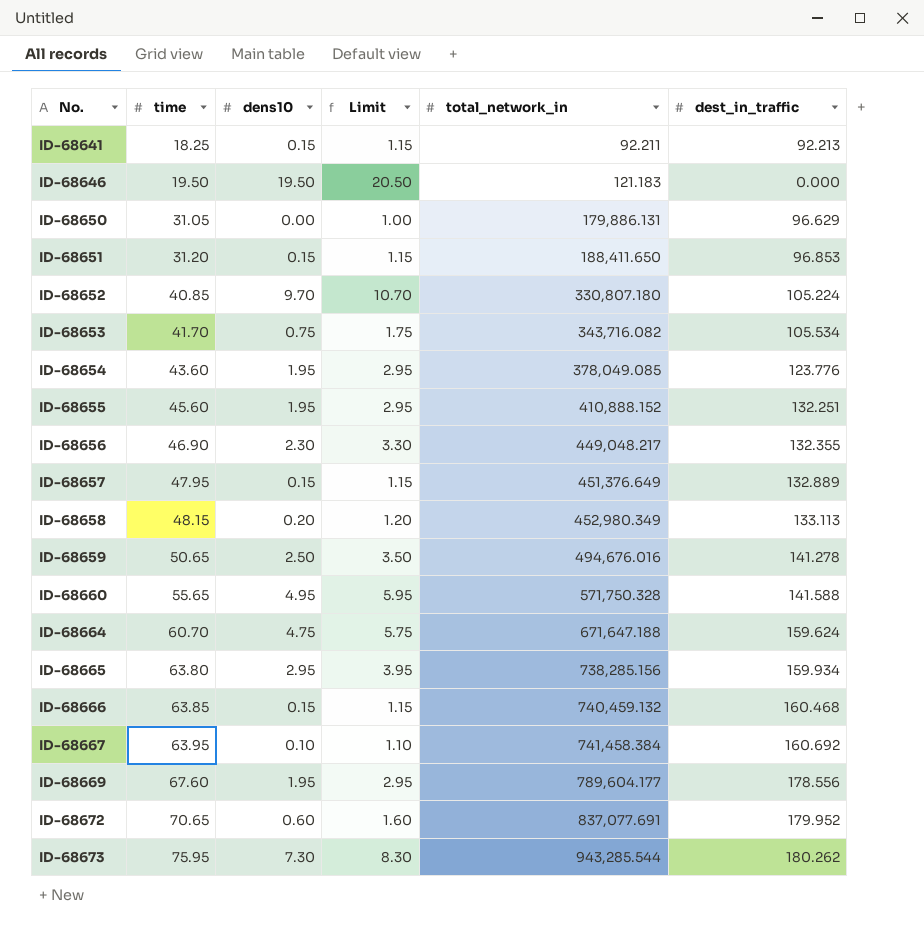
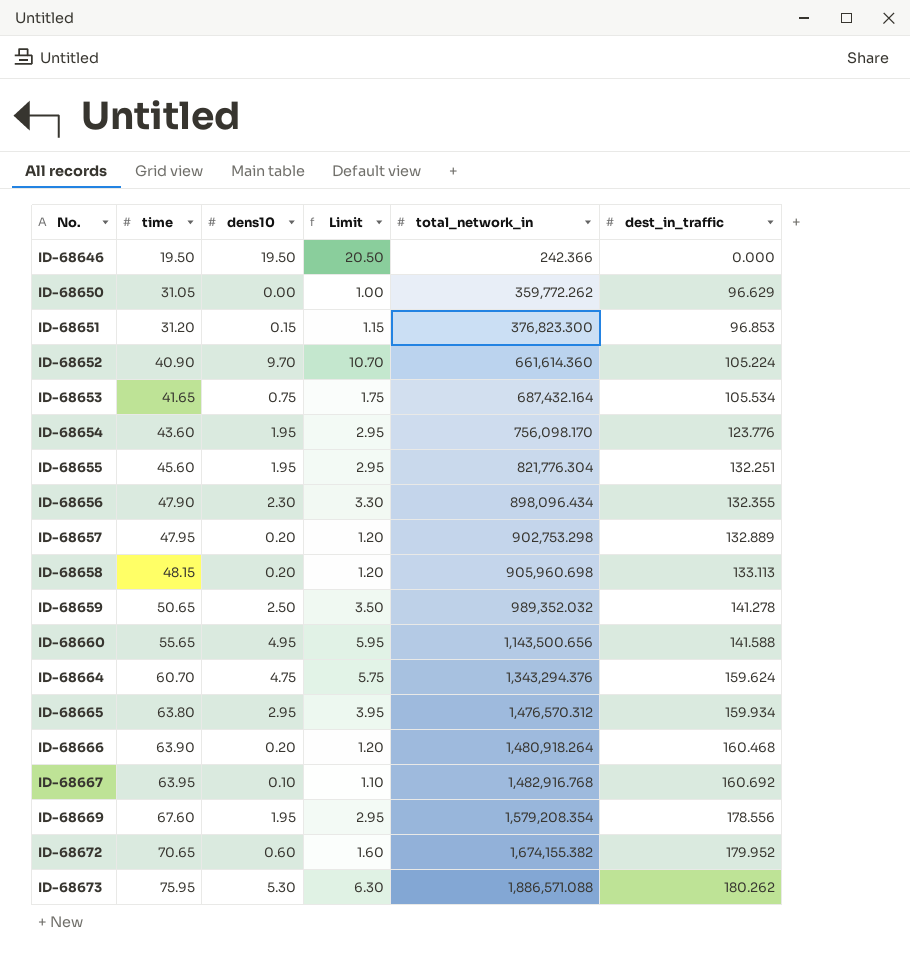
row ID-68641: 18.25 | 0.15 | 1.15 | 92.211 | 92.213 -> none
ID-68646 | total_network_in: 121.183 -> 242.366
ID-68650 | total_network_in: 179,886.131 -> 359,772.262
ID-68651 | total_network_in: 188,411.650 -> 376,823.300
ID-68652 | time: 40.85 -> 40.90
ID-68652 | total_network_in: 330,807.180 -> 661,614.360
ID-68653 | time: 41.70 -> 41.65
ID-68653 | total_network_in: 343,716.082 -> 687,432.164
ID-68654 | total_network_in: 378,049.085 -> 756,098.170
ID-68655 | total_network_in: 410,888.152 -> 821,776.304
ID-68656 | time: 46.90 -> 47.90
ID-68656 | total_network_in: 449,048.217 -> 898,096.434
ID-68657 | dens10: 0.15 -> 0.20
ID-68657 | Limit: 1.15 -> 1.20
ID-68657 | total_network_in: 451,376.649 -> 902,753.298
ID-68658 | total_network_in: 452,980.349 -> 905,960.698
ID-68659 | total_network_in: 494,676.016 -> 989,352.032
ID-68660 | total_network_in: 571,750.328 -> 1,143,500.656
ID-68664 | total_network_in: 671,647.188 -> 1,343,294.376
ID-68665 | total_network_in: 738,285.156 -> 1,476,570.312
ID-68666 | time: 63.85 -> 63.90
ID-68666 | dens10: 0.15 -> 0.20
ID-68666 | Limit: 1.15 -> 1.20
ID-68666 | total_network_in: 740,459.132 -> 1,480,918.264
ID-68667 | total_network_in: 741,458.384 -> 1,482,916.768
ID-68669 | total_network_in: 789,604.177 -> 1,579,208.354
ID-68672 | total_network_in: 837,077.691 -> 1,674,155.382
ID-68673 | dens10: 7.30 -> 5.30
ID-68673 | Limit: 8.30 -> 6.30
ID-68673 | total_network_in: 943,285.544 -> 1,886,571.088

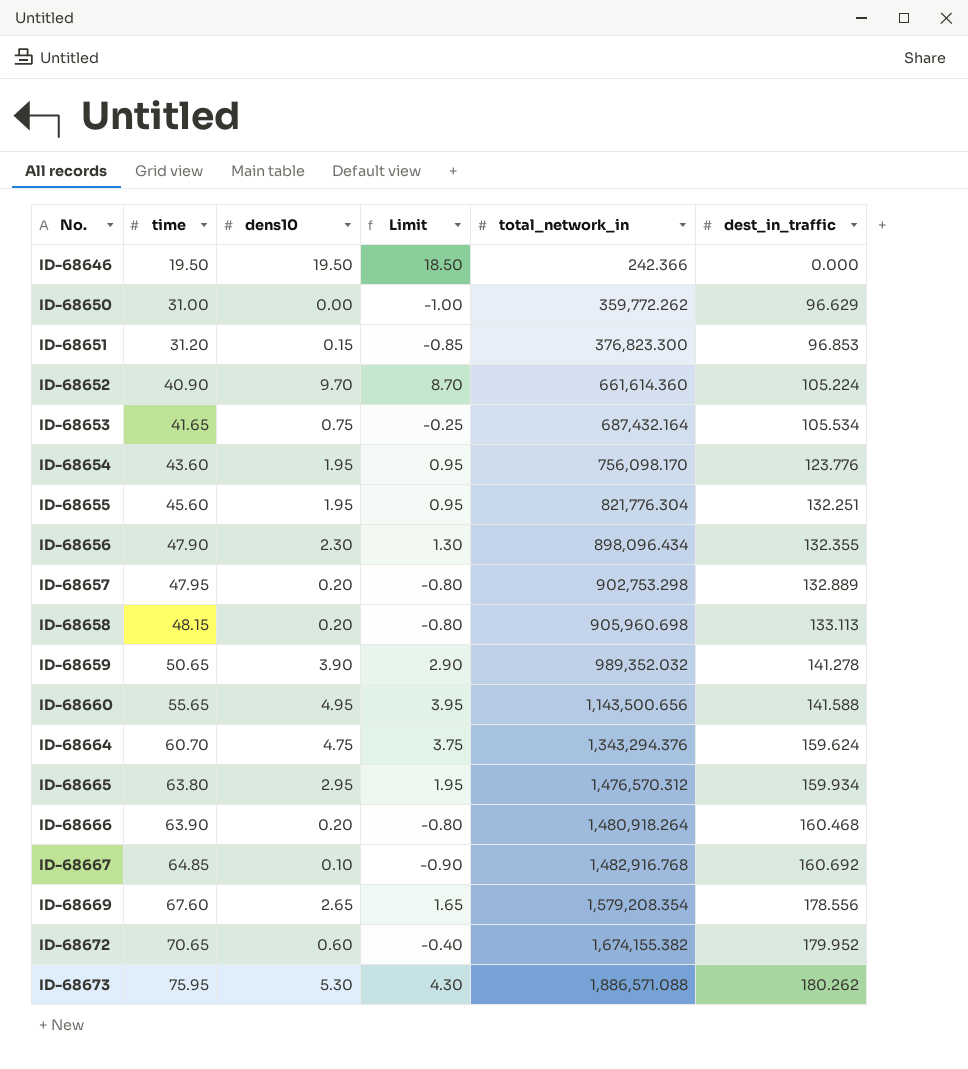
column Limit | formula: [dens10] + 1 -> [dens10] - 1
ID-68650 | time: 31.05 -> 31.00
ID-68659 | dens10: 2.50 -> 3.90
ID-68667 | time: 63.95 -> 64.85
ID-68669 | dens10: 1.95 -> 2.65

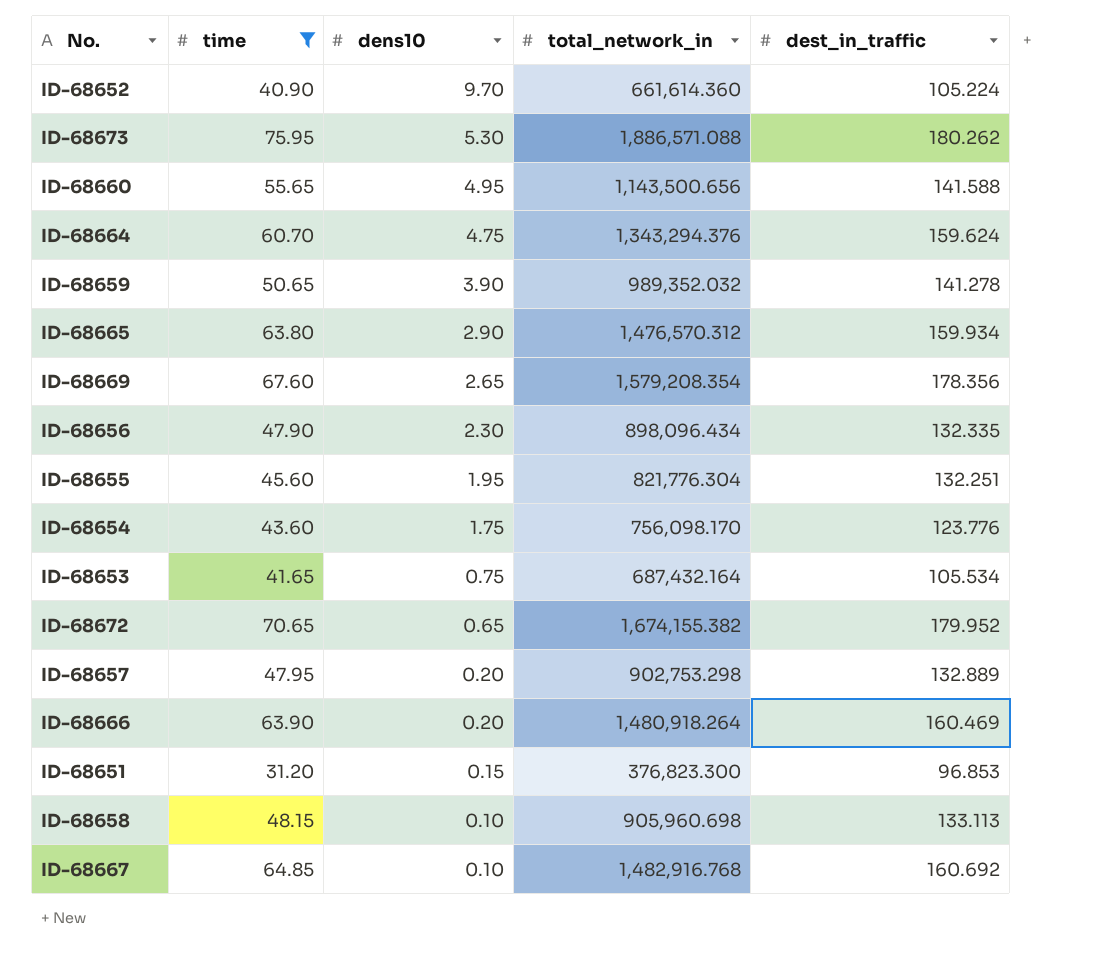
filter: none -> time >= 31.20
row order: No. ascending -> dens10 descending
column Limit | formula: [dens10] - 1 -> none
ID-68665 | dens10: 2.95 -> 2.90
ID-68669 | dest_in_traffic: 178.556 -> 178.356
ID-68656 | dest_in_traffic: 132.355 -> 132.335
ID-68654 | dens10: 1.95 -> 1.75
ID-68672 | dens10: 0.60 -> 0.65
ID-68666 | dest_in_traffic: 160.468 -> 160.469
ID-68658 | dens10: 0.20 -> 0.10

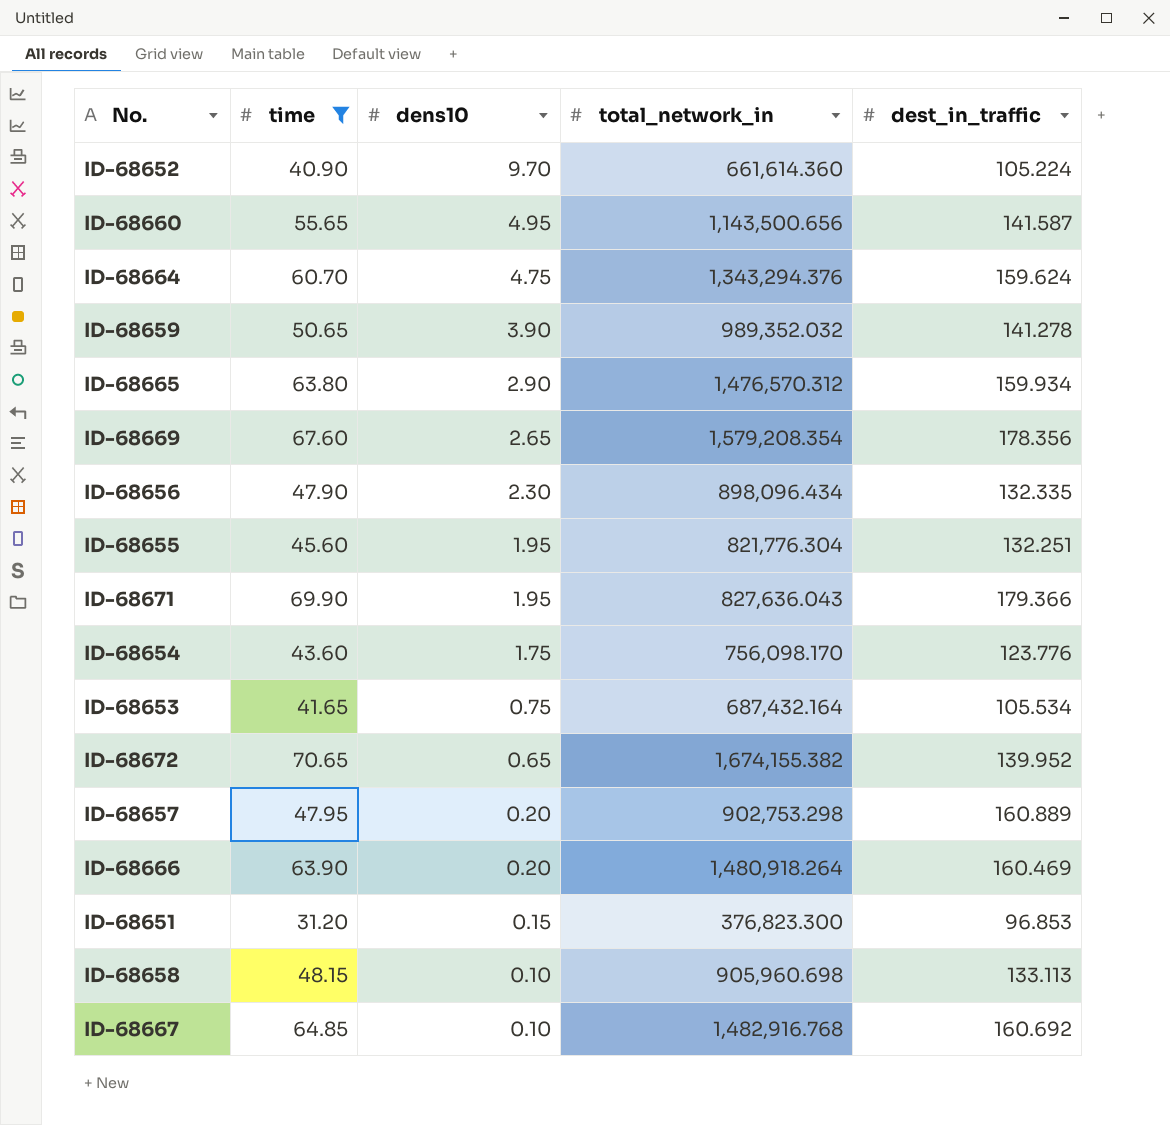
row ID-68673: 75.95 | 5.30 | 1,886,571.088 | 180.262 -> none
ID-68660 | dest_in_traffic: 141.588 -> 141.587
row ID-68671: none -> 69.90 | 1.95 | 827,636.043 | 179.366
ID-68672 | dest_in_traffic: 179.952 -> 139.952
ID-68657 | dest_in_traffic: 132.889 -> 160.889

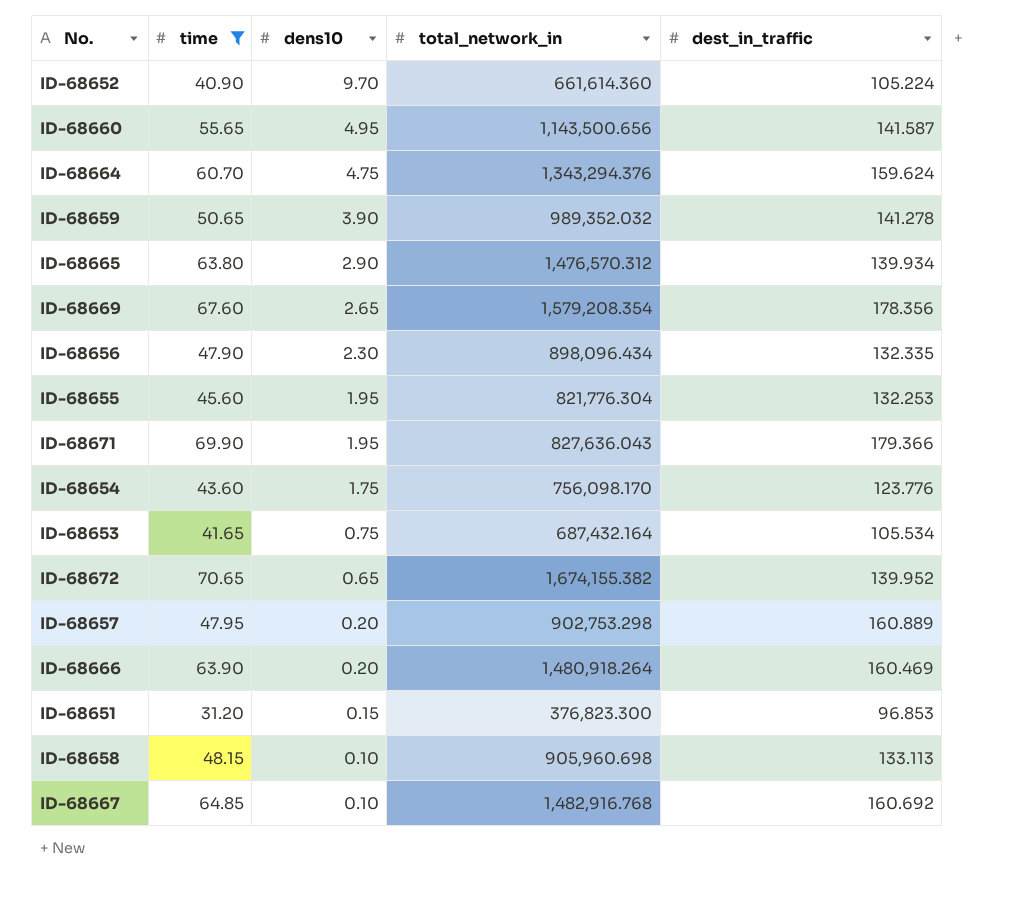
ID-68665 | dest_in_traffic: 159.934 -> 139.934
ID-68655 | dest_in_traffic: 132.251 -> 132.253

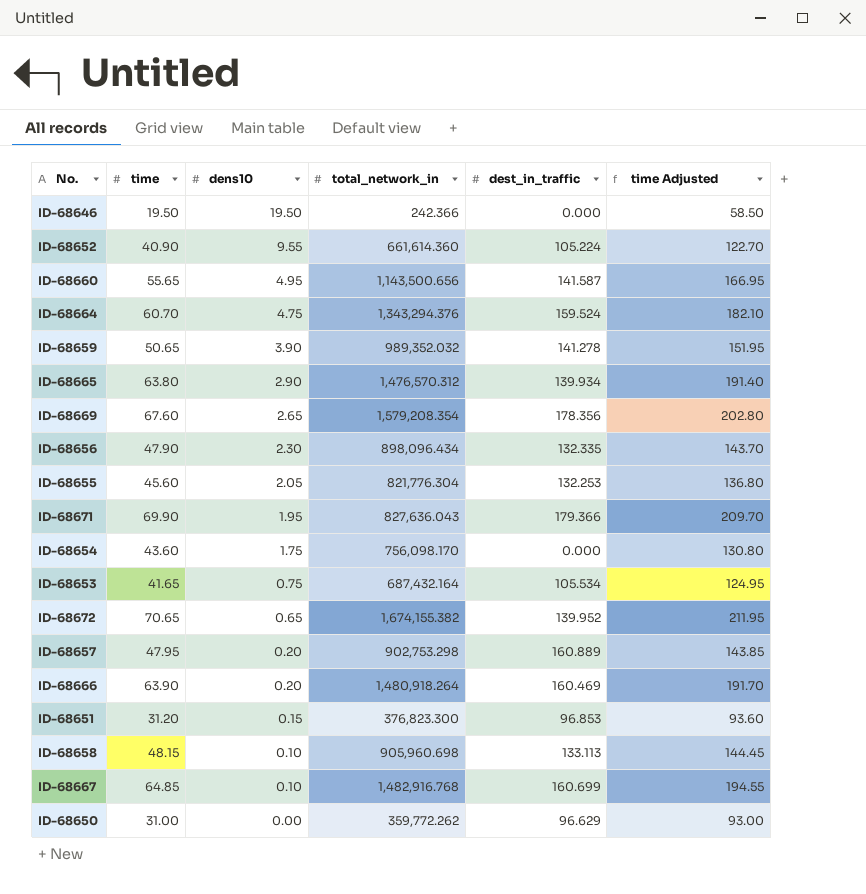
filter: time >= 31.20 -> none
column time Adjusted | formula: none -> [time] * 3
ID-68652 | dens10: 9.70 -> 9.55
ID-68664 | dest_in_traffic: 159.624 -> 159.524
ID-68655 | dens10: 1.95 -> 2.05
ID-68654 | dest_in_traffic: 123.776 -> 0.000
ID-68667 | dest_in_traffic: 160.692 -> 160.699

